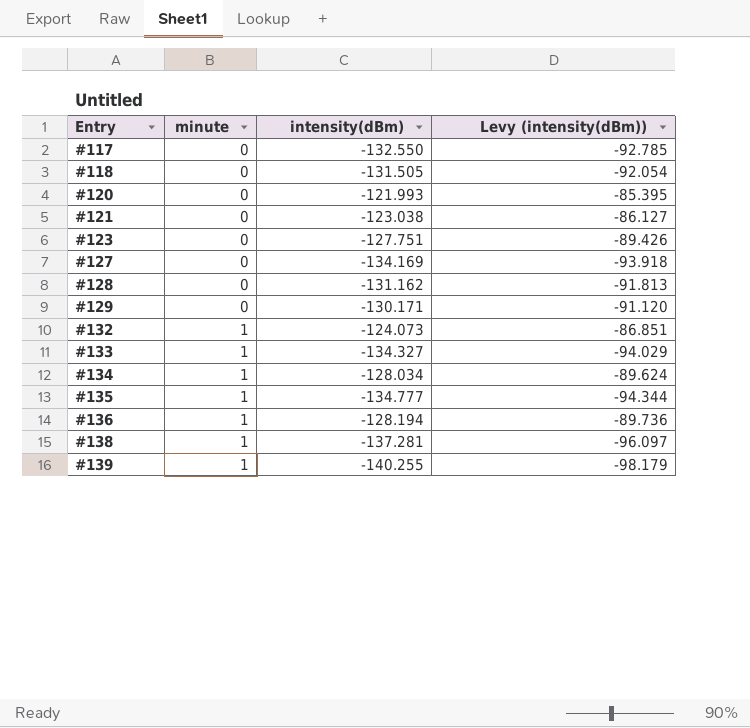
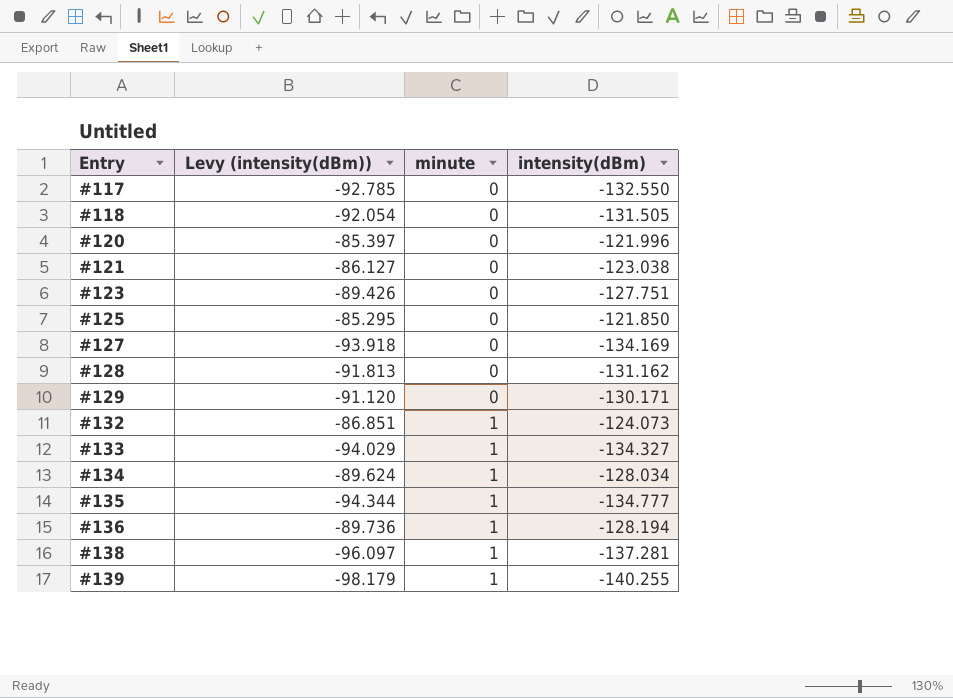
column Levy (intensity(dBm)) | position: 4 -> 2
#120 | Levy (intensity(dBm)): -85.395 -> -85.397
#120 | intensity(dBm): -121.993 -> -121.996
row #125: none -> -85.295 | 0 | -121.850

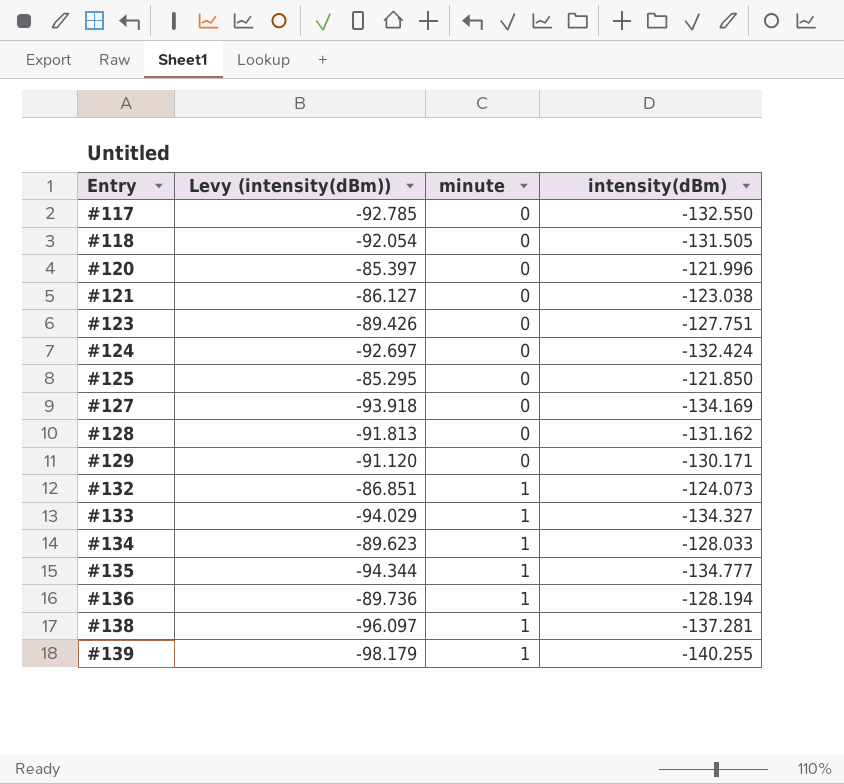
row #124: none -> -92.697 | 0 | -132.424
#134 | Levy (intensity(dBm)): -89.624 -> -89.623
#134 | intensity(dBm): -128.034 -> -128.033

